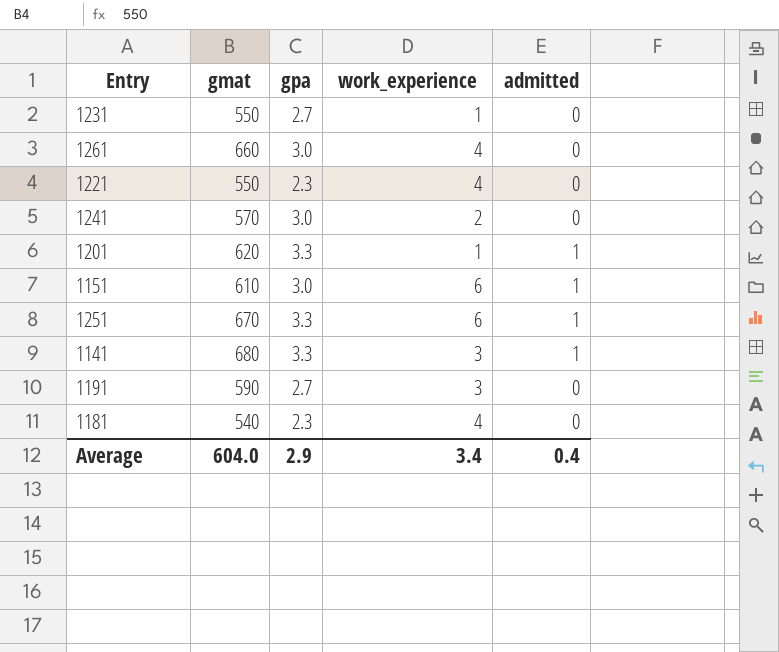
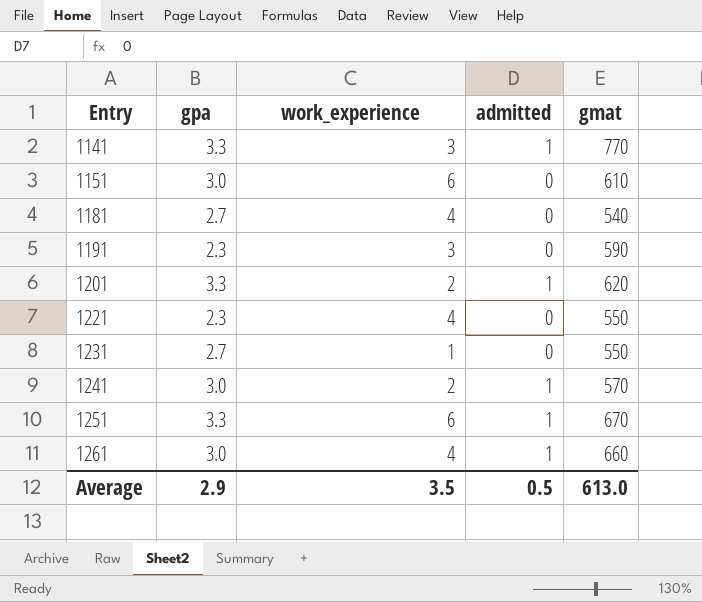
row order: none -> Entry ascending
column gmat | position: 2 -> 5
1141 | gmat: 680 -> 770
1151 | admitted: 1 -> 0
1181 | gpa: 2.3 -> 2.7
1191 | gpa: 2.7 -> 2.3
1201 | work_experience: 1 -> 2
1241 | admitted: 0 -> 1
1261 | admitted: 0 -> 1
Average | work_experience: 3.4 -> 3.5
Average | admitted: 0.4 -> 0.5
Average | gmat: 604.0 -> 613.0

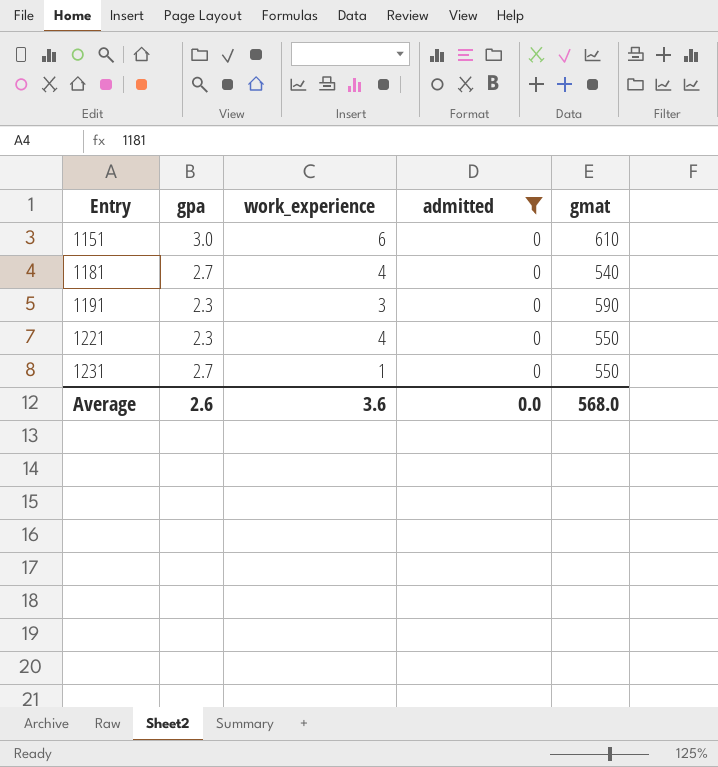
filter: none -> admitted = 0
Average | gpa: 2.9 -> 2.6
Average | work_experience: 3.5 -> 3.6
Average | admitted: 0.5 -> 0.0
Average | gmat: 613.0 -> 568.0

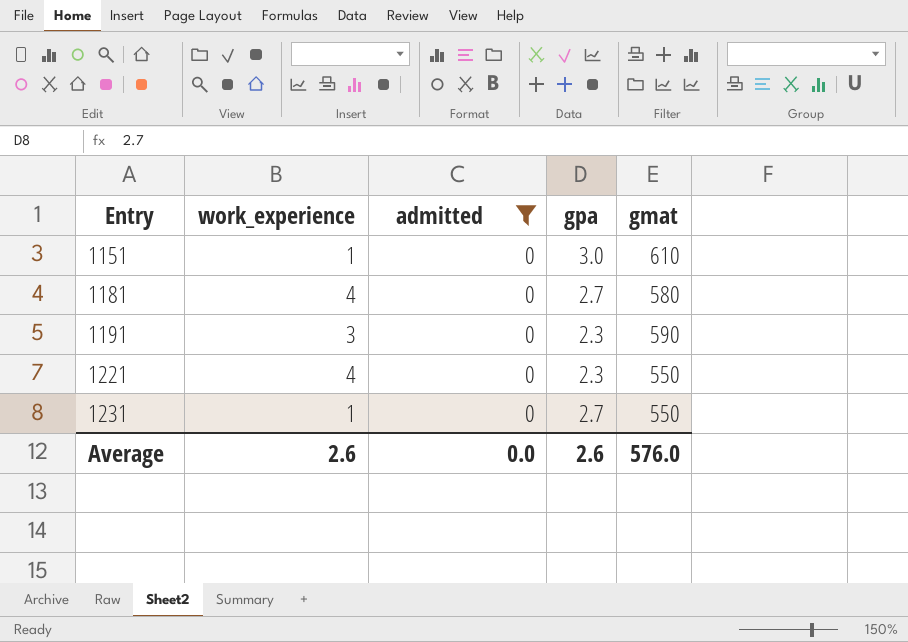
column gpa | position: 2 -> 4
1151 | work_experience: 6 -> 1
1181 | gmat: 540 -> 580
Average | work_experience: 3.6 -> 2.6
Average | gmat: 568.0 -> 576.0

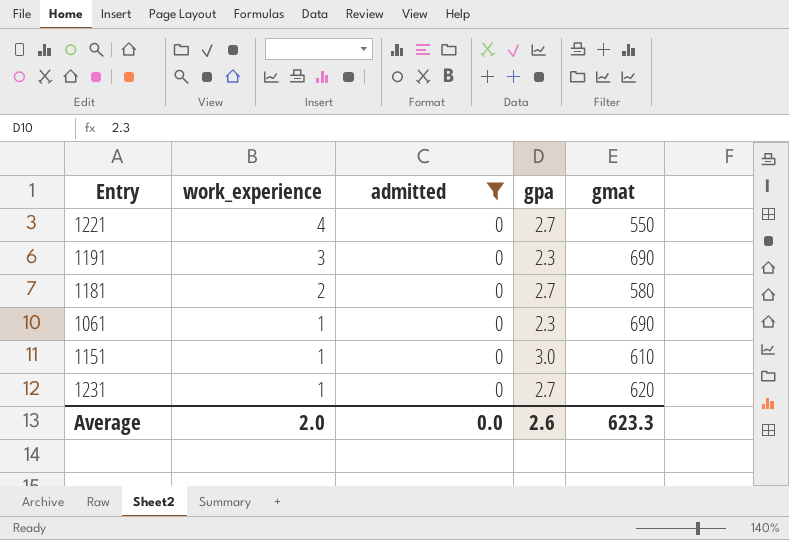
row order: Entry ascending -> work_experience descending
1221 | gpa: 2.3 -> 2.7
1191 | gmat: 590 -> 690
1181 | work_experience: 4 -> 2
row 1061: none -> 1 | 0 | 2.3 | 690
1231 | gmat: 550 -> 620
Average | work_experience: 2.6 -> 2.0
Average | gmat: 576.0 -> 623.3

